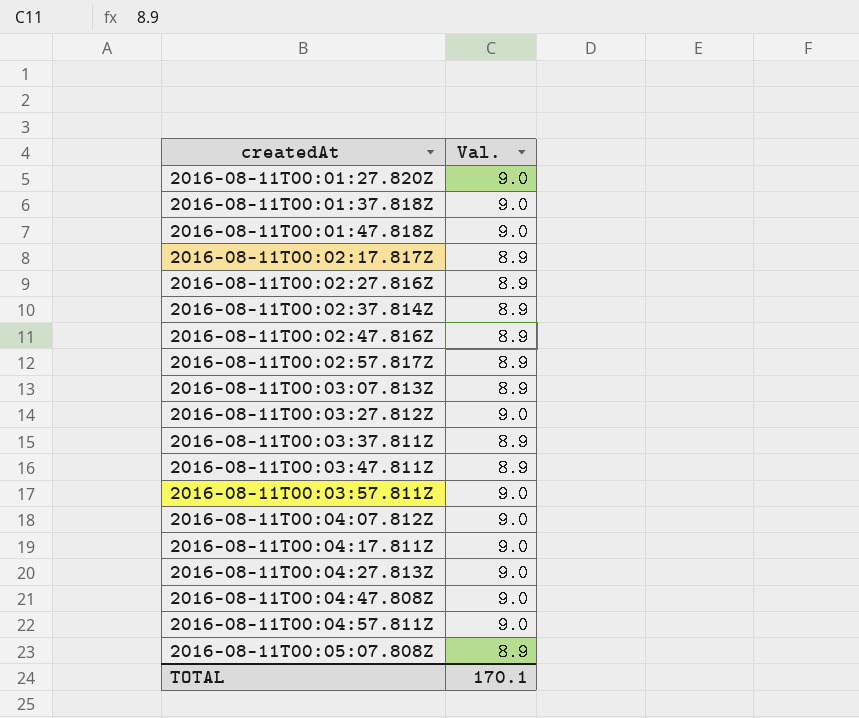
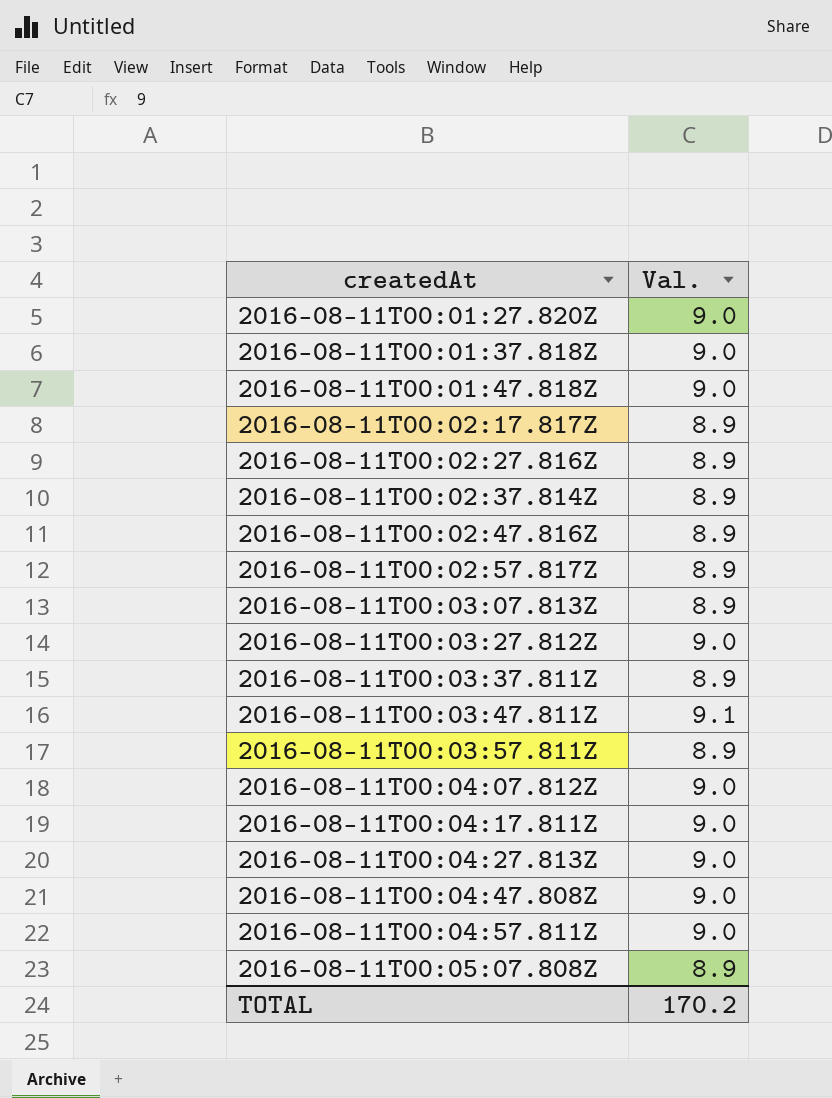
2016-08-11T00:03:47.811Z | Val.: 8.9 -> 9.1
2016-08-11T00:03:57.811Z | Val.: 9.0 -> 8.9
TOTAL | Val.: 170.1 -> 170.2

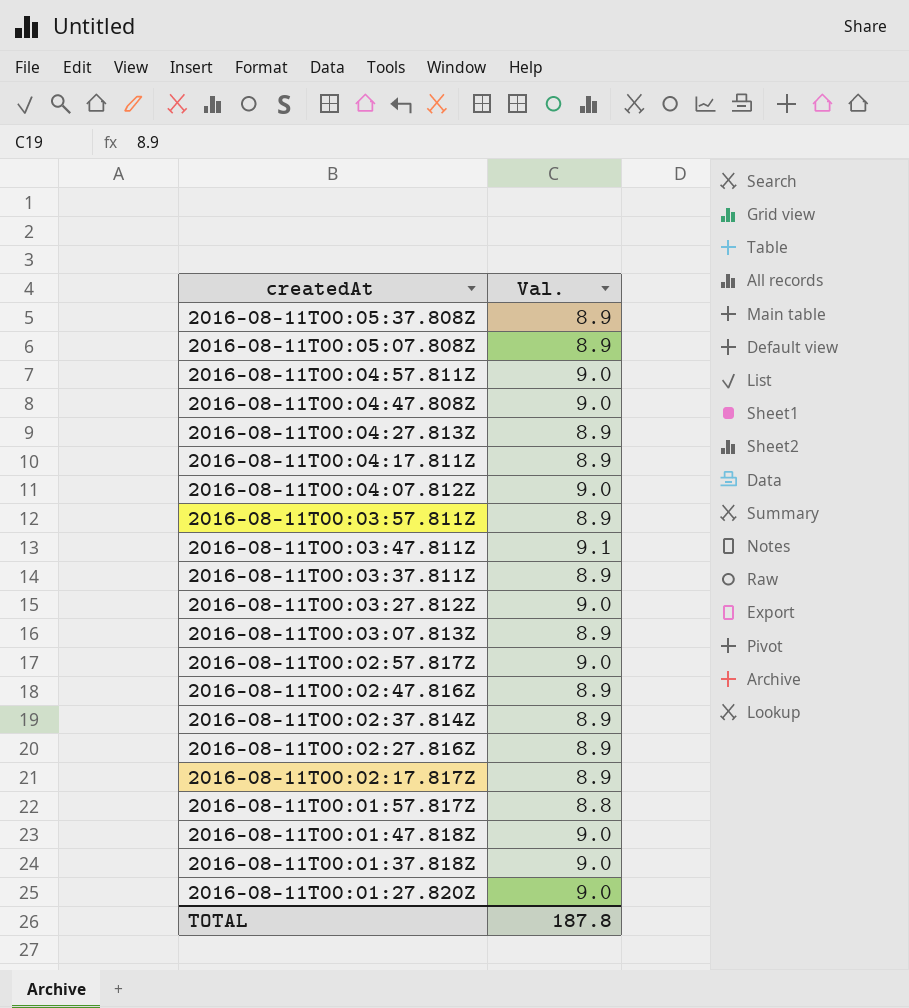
row order: createdAt ascending -> createdAt descending
row 2016-08-11T00:05:37.808Z: none -> 8.9
2016-08-11T00:04:27.813Z | Val.: 9.0 -> 8.9
2016-08-11T00:04:17.811Z | Val.: 9.0 -> 8.9
2016-08-11T00:02:57.817Z | Val.: 8.9 -> 9.0
row 2016-08-11T00:01:57.817Z: none -> 8.8
TOTAL | Val.: 170.2 -> 187.8

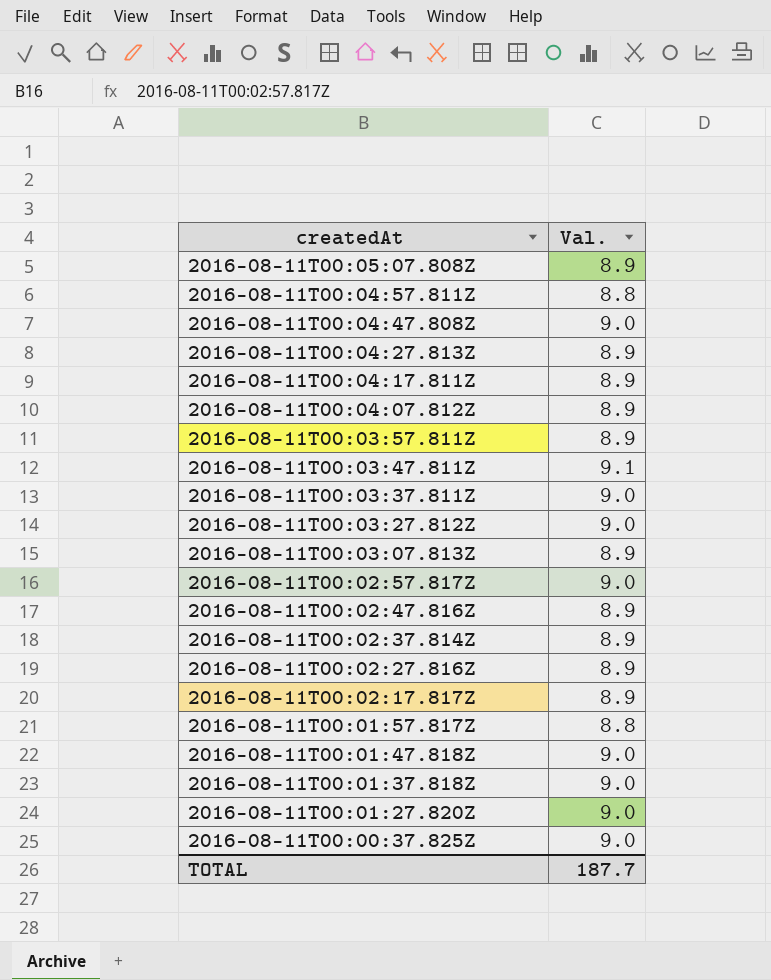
row 2016-08-11T00:05:37.808Z: 8.9 -> none
2016-08-11T00:04:57.811Z | Val.: 9.0 -> 8.8
2016-08-11T00:04:07.812Z | Val.: 9.0 -> 8.9
2016-08-11T00:03:37.811Z | Val.: 8.9 -> 9.0
row 2016-08-11T00:00:37.825Z: none -> 9.0
TOTAL | Val.: 187.8 -> 187.7

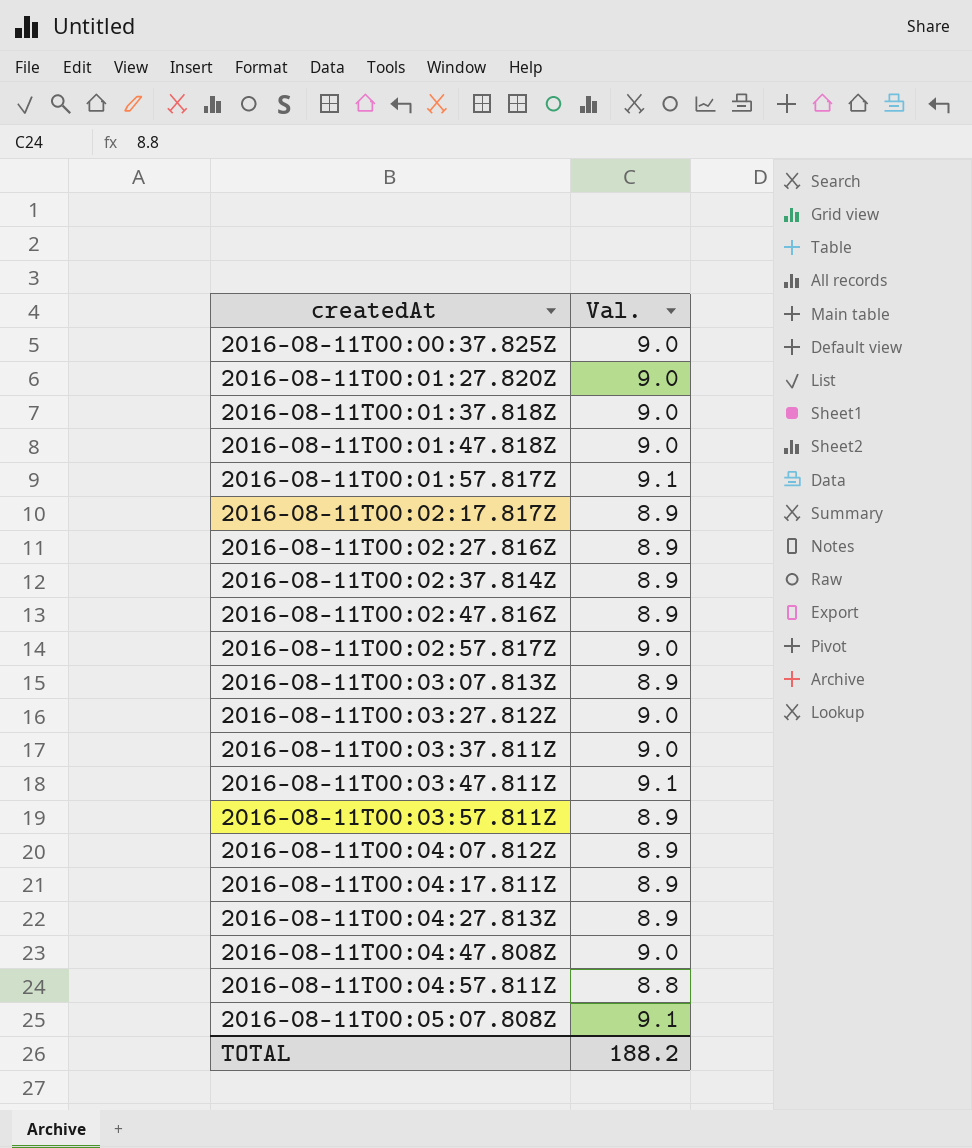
row order: createdAt descending -> createdAt ascending
2016-08-11T00:01:57.817Z | Val.: 8.8 -> 9.1
2016-08-11T00:05:07.808Z | Val.: 8.9 -> 9.1
TOTAL | Val.: 187.7 -> 188.2

